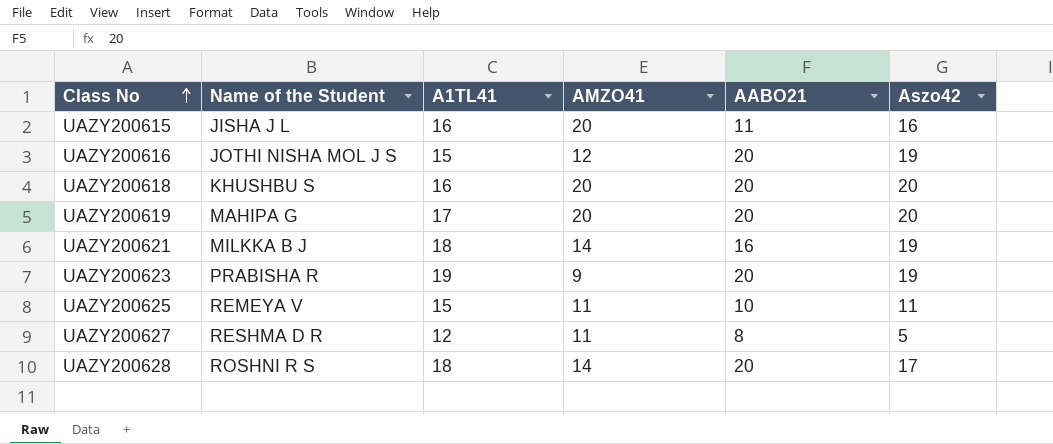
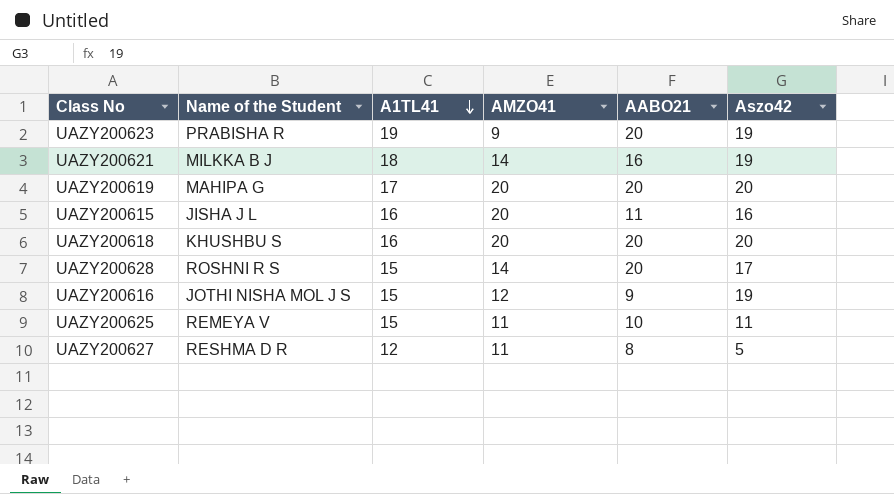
row order: Class No ascending -> A1TL41 descending
UAZY200628 | A1TL41: 18 -> 15
UAZY200616 | AABO21: 20 -> 9

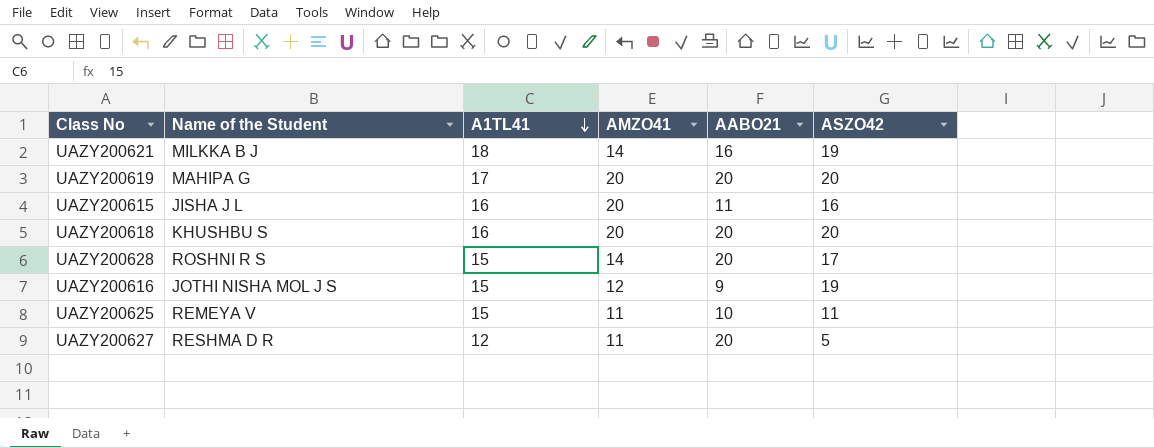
column name: Aszo42 -> ASZO42
row UAZY200623: PRABISHA R | 19 | 9 | 20 | 19 -> none
UAZY200627 | AABO21: 8 -> 20

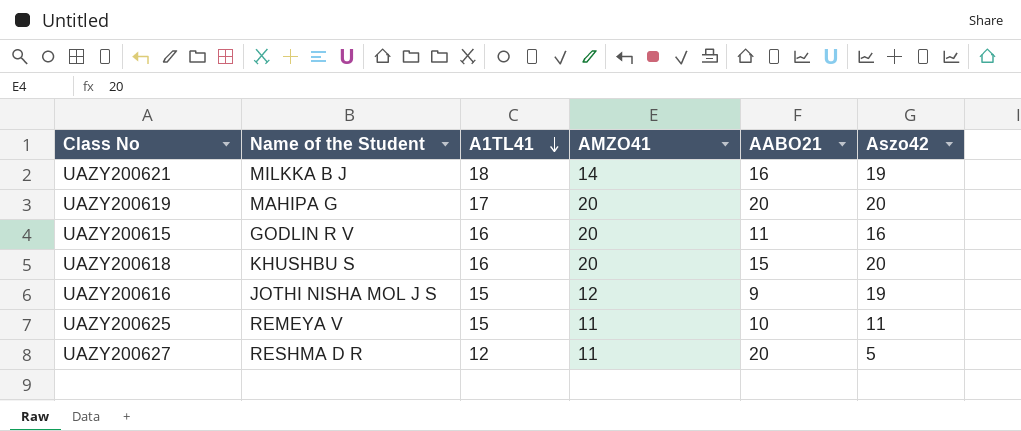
column name: ASZO42 -> Aszo42
row UAZY200628: ROSHNI R S | 15 | 14 | 20 | 17 -> none
UAZY200615 | Name of the Student: JISHA J L -> GODLIN R V
UAZY200618 | AABO21: 20 -> 15

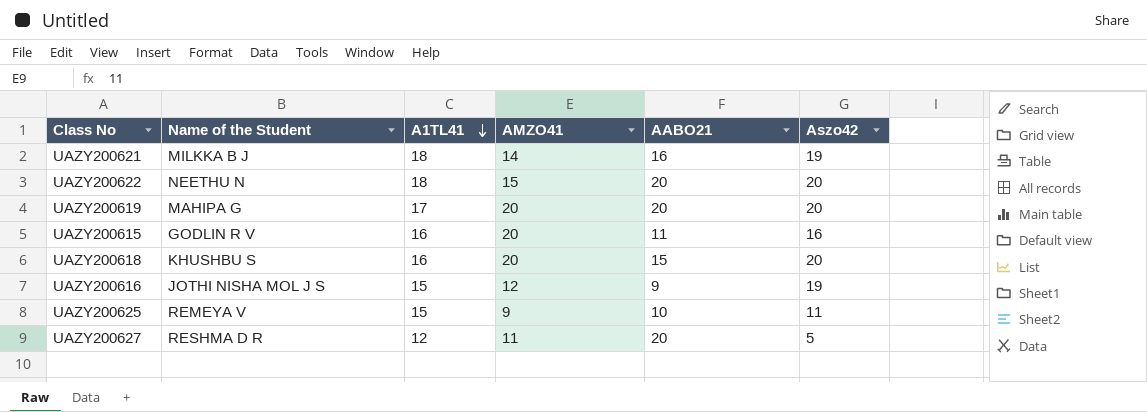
row UAZY200622: none -> NEETHU N | 18 | 15 | 20 | 20
UAZY200625 | AMZO41: 11 -> 9

